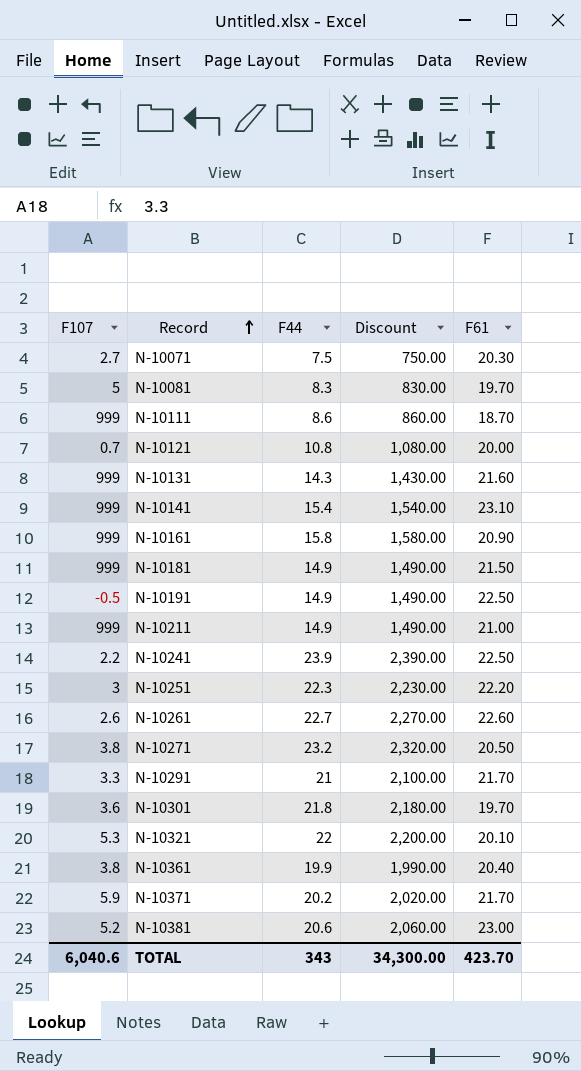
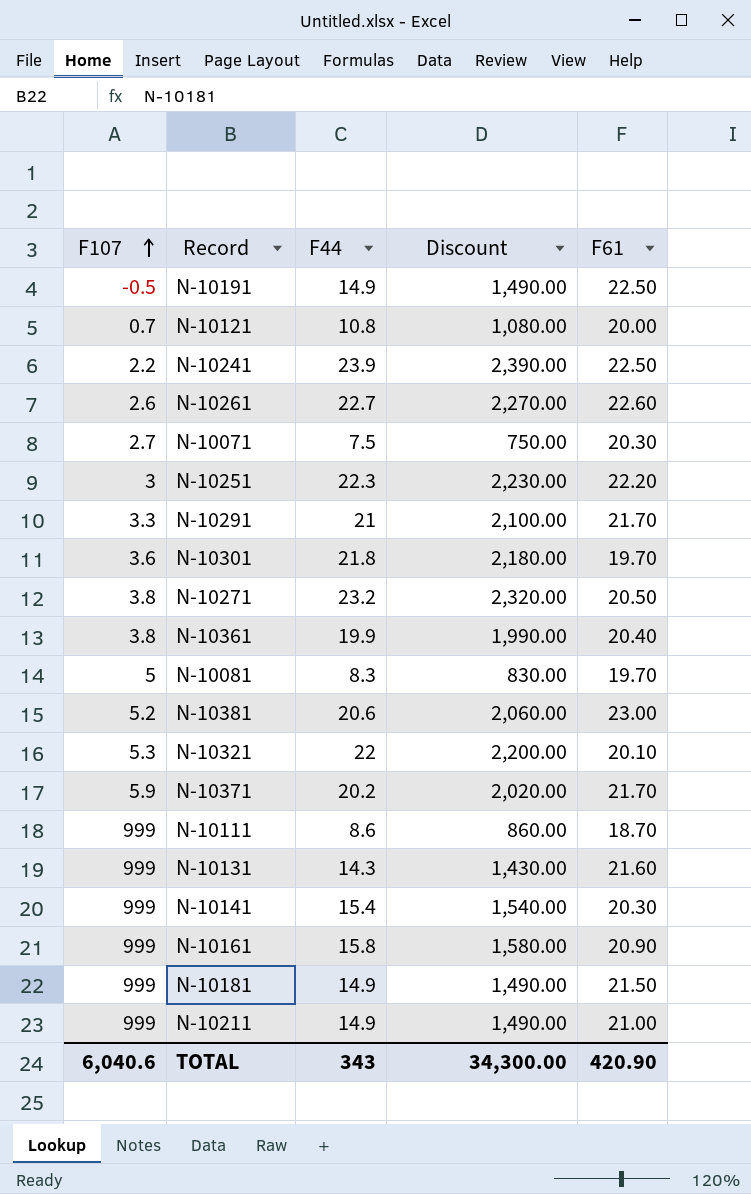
row order: Record ascending -> F107 ascending
N-10141 | F61: 23.10 -> 20.30
TOTAL | F61: 423.70 -> 420.90

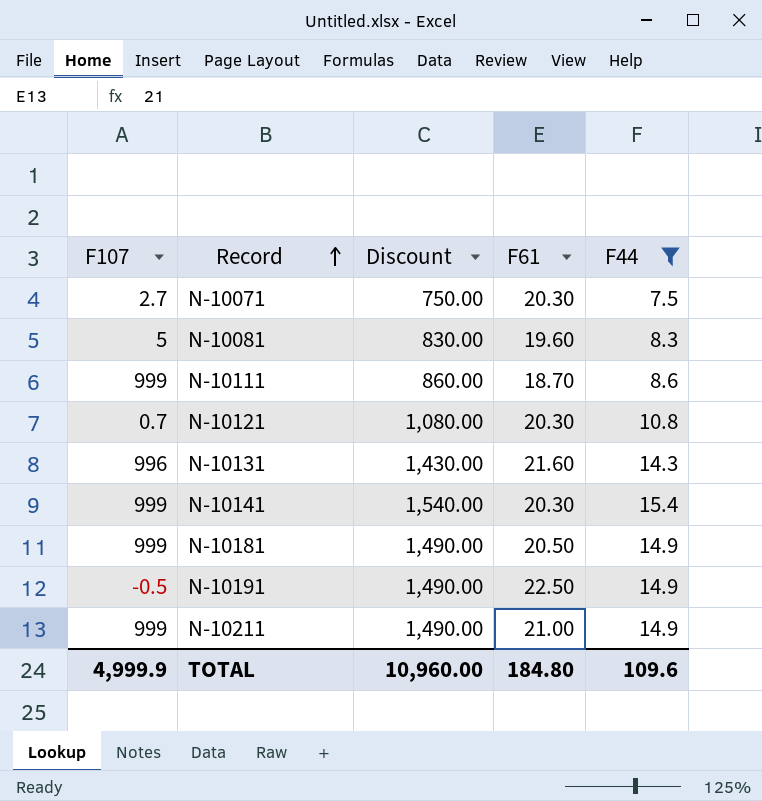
filter: none -> F44 <= 15.4
row order: F107 ascending -> Record ascending
column F44 | position: 3 -> 5
N-10081 | F61: 19.70 -> 19.60
N-10121 | F61: 20.00 -> 20.30
N-10131 | F107: 999 -> 996
N-10181 | F61: 21.50 -> 20.50
TOTAL | F107: 6,040.6 -> 4,999.9
TOTAL | Discount: 34,300.00 -> 10,960.00
TOTAL | F61: 420.90 -> 184.80
TOTAL | F44: 343 -> 109.6

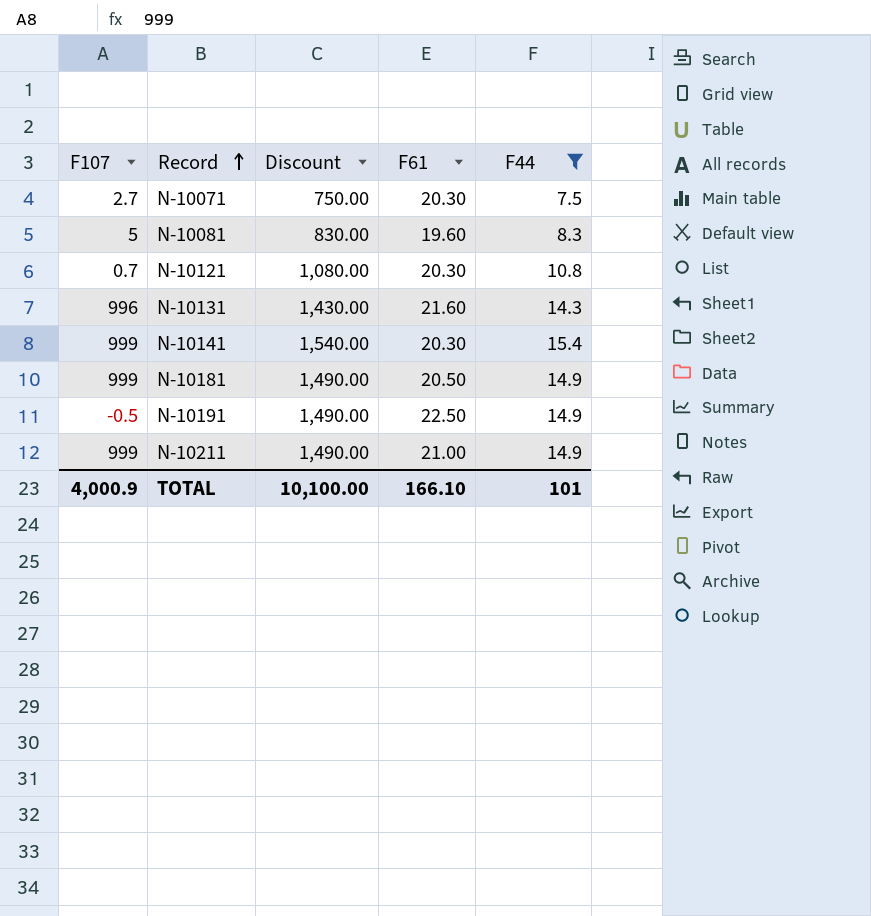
row N-10111: 999 | 860.00 | 18.70 | 8.6 -> none
TOTAL | F107: 4,999.9 -> 4,000.9
TOTAL | Discount: 10,960.00 -> 10,100.00
TOTAL | F61: 184.80 -> 166.10
TOTAL | F44: 109.6 -> 101

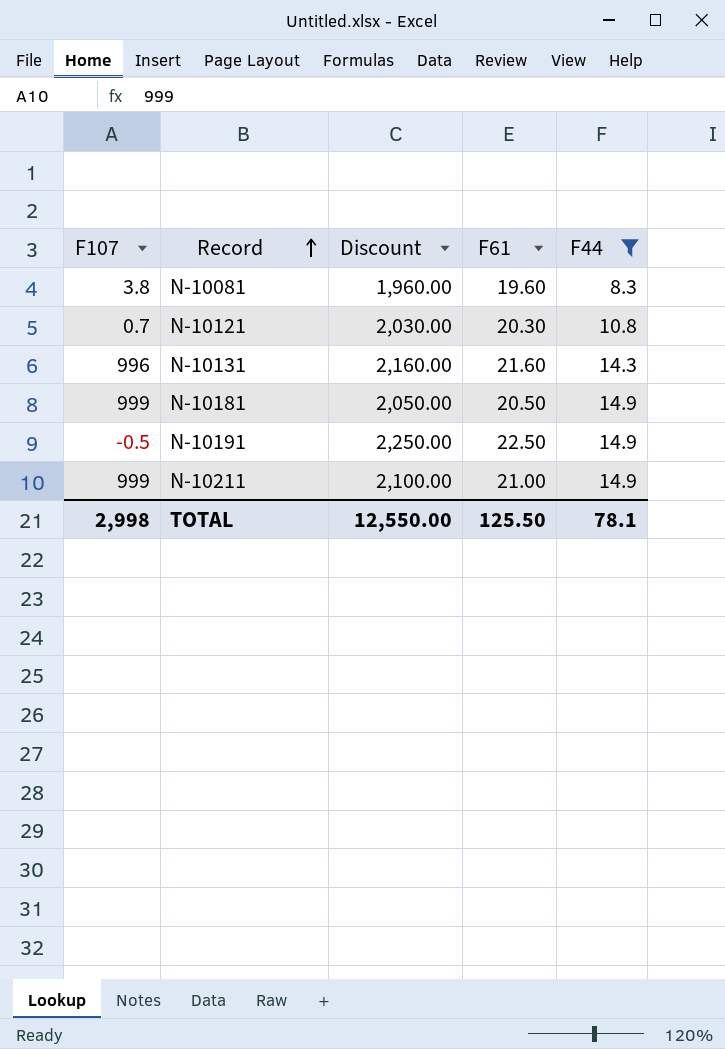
column Discount | formula: [F44] * 100 -> [F61] * 100
row N-10071: 2.7 | 750.00 | 20.30 | 7.5 -> none
row N-10141: 999 | 1,540.00 | 20.30 | 15.4 -> none
N-10081 | F107: 5 -> 3.8
TOTAL | F107: 4,000.9 -> 2,998
TOTAL | Discount: 10,100.00 -> 12,550.00
TOTAL | F61: 166.10 -> 125.50
TOTAL | F44: 101 -> 78.1

